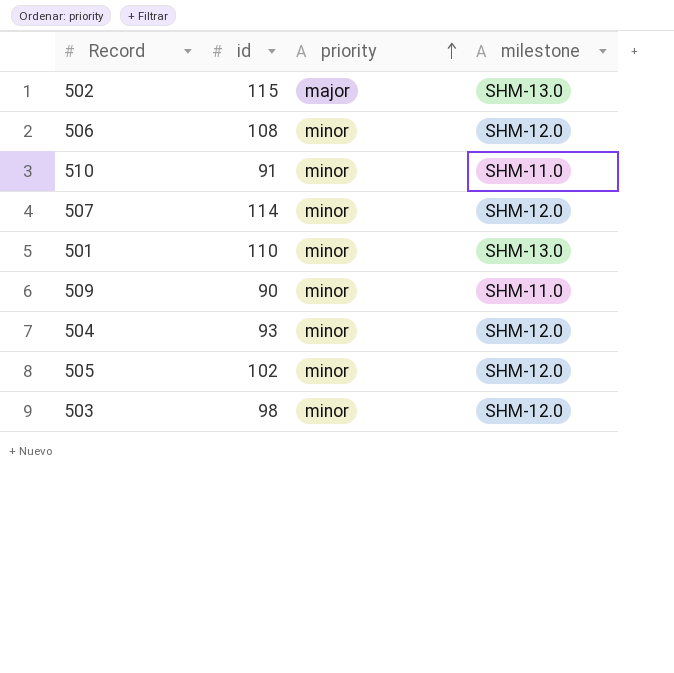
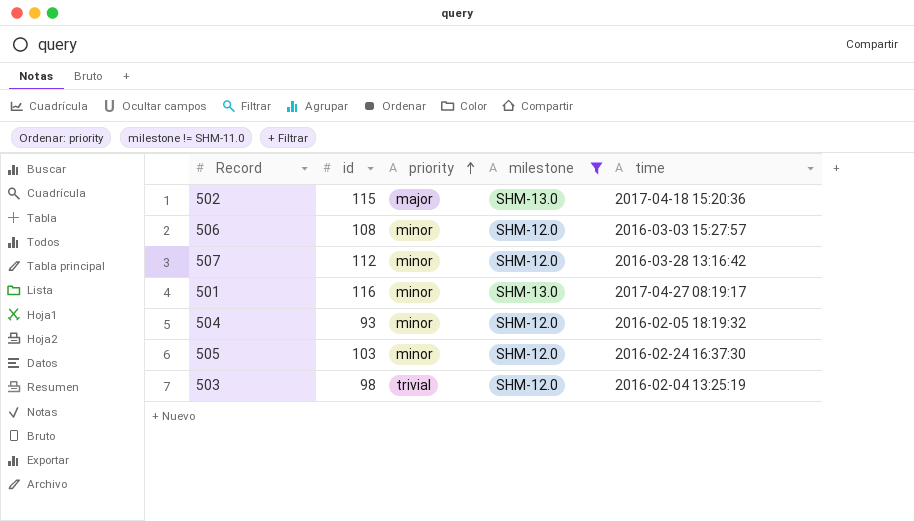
filter: none -> milestone != SHM-11.0
column time | position: none -> 5
507 | id: 114 -> 112
501 | id: 110 -> 116
505 | id: 102 -> 103
503 | priority: minor -> trivial

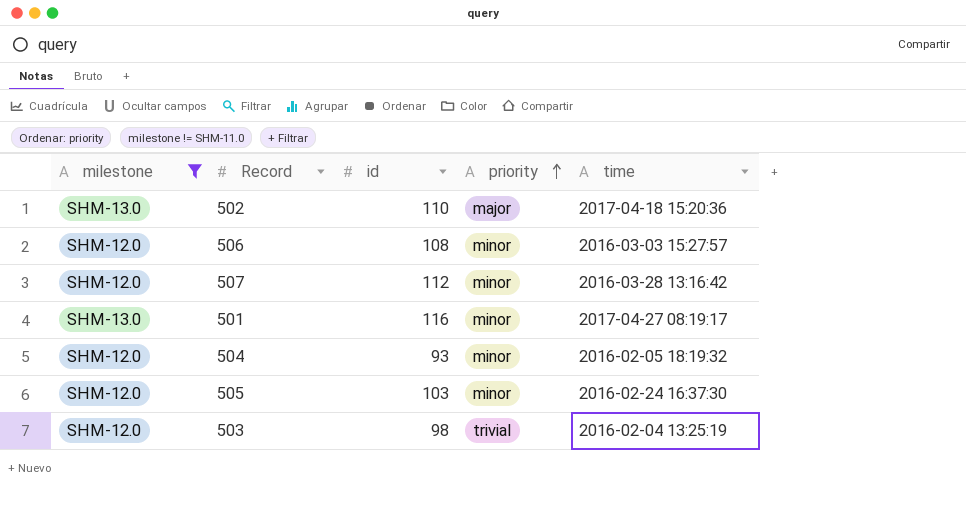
column milestone | position: 4 -> 1
502 | id: 115 -> 110

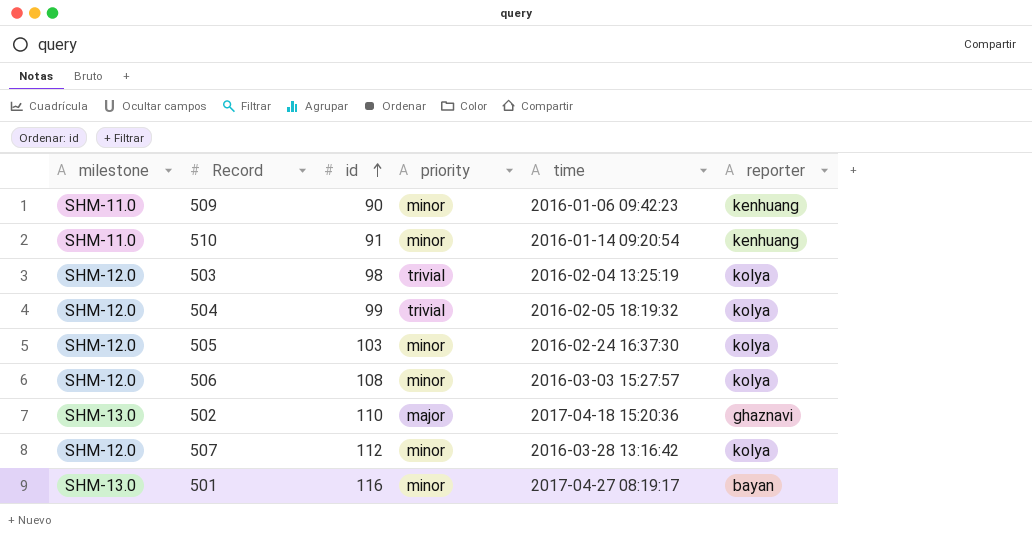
filter: milestone != SHM-11.0 -> none
row order: priority ascending -> id ascending
column reporter | position: none -> 6
504 | id: 93 -> 99
504 | priority: minor -> trivial

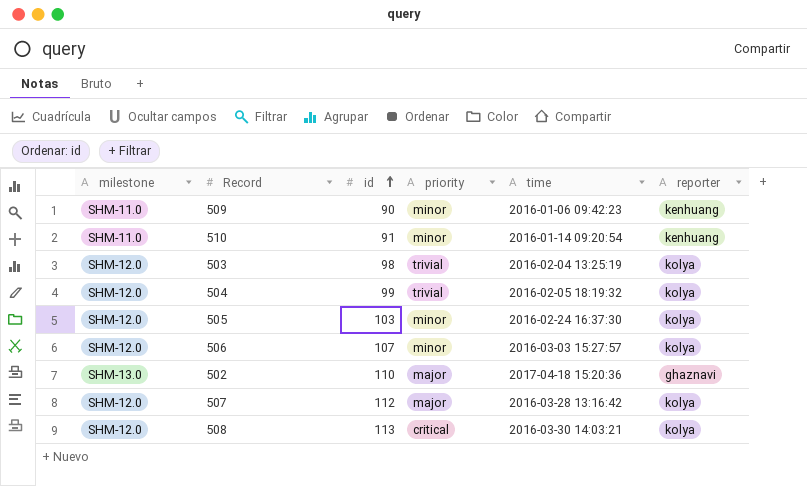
row 501: SHM-13.0 | 116 | minor | 2017-04-27 08:19:17 | bayan -> none
506 | id: 108 -> 107
507 | priority: minor -> major
row 508: none -> SHM-12.0 | 113 | critical | 2016-03-30 14:03:21 | kolya

